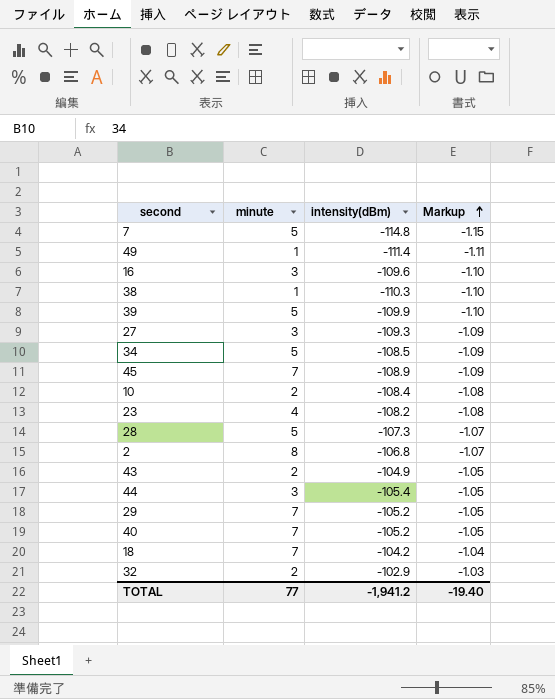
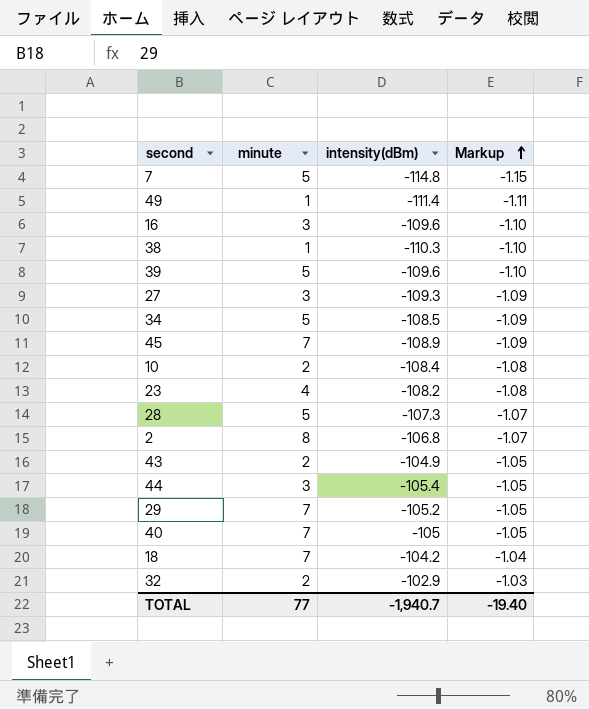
39 | intensity(dBm): -109.9 -> -109.6
40 | intensity(dBm): -105.2 -> -105
TOTAL | intensity(dBm): -1,941.2 -> -1,940.7

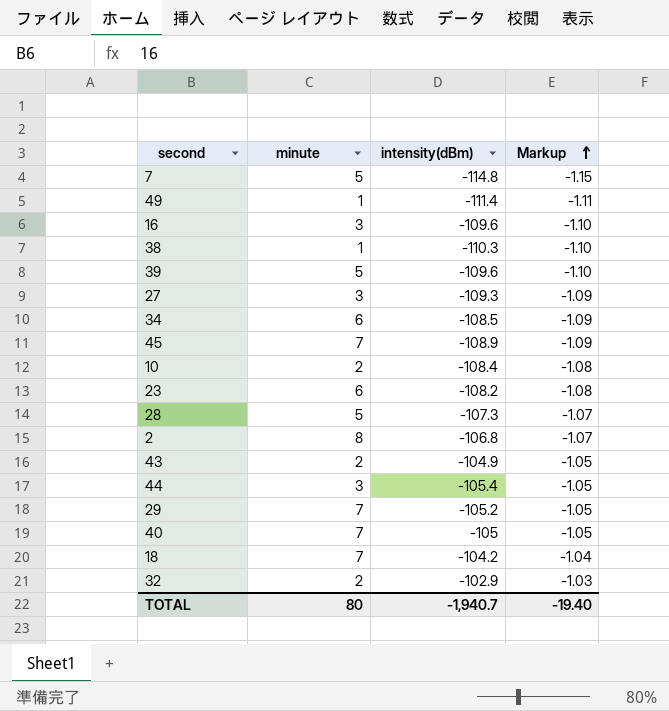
34 | minute: 5 -> 6
23 | minute: 4 -> 6
TOTAL | minute: 77 -> 80

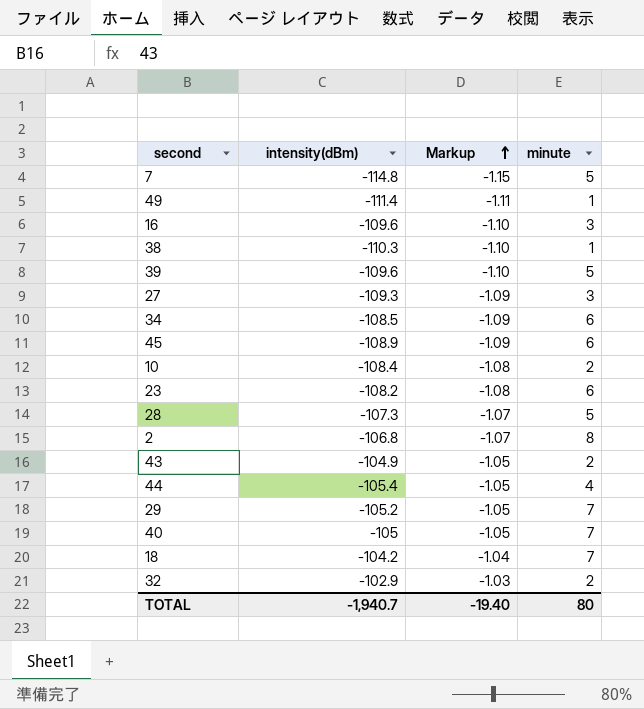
column minute | position: 2 -> 4
45 | minute: 7 -> 6
44 | minute: 3 -> 4

